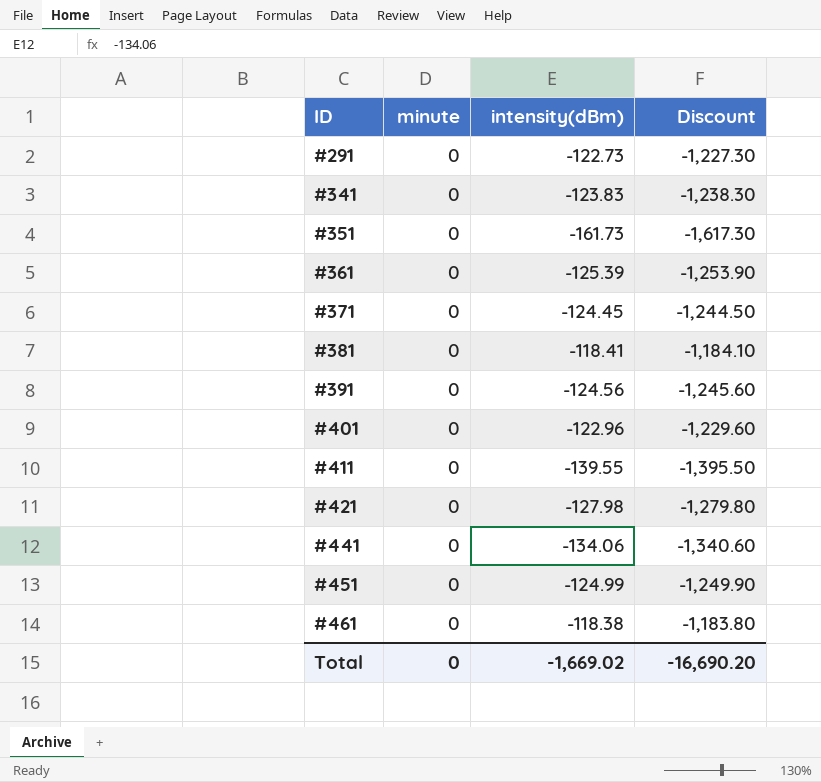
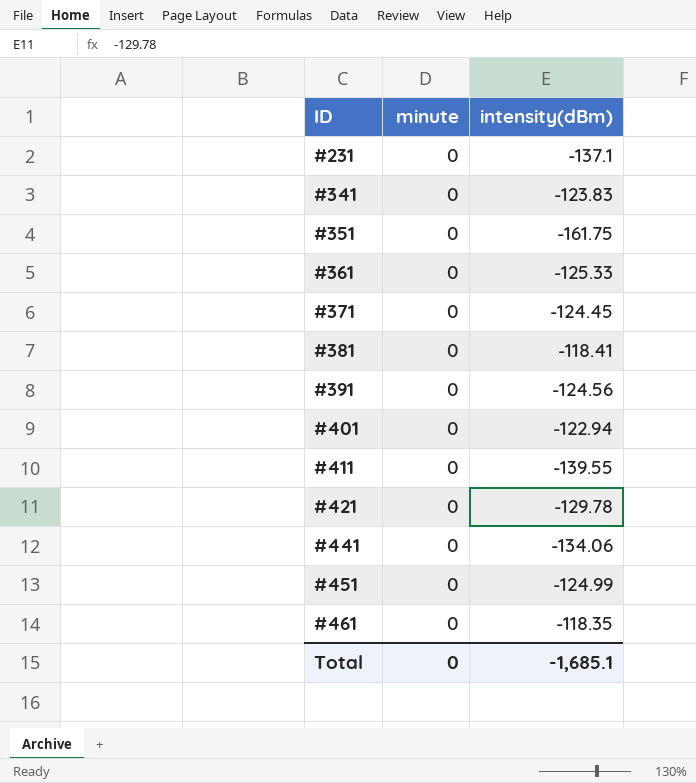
column Discount | formula: [intensity(dBm)] * 10 -> none
row #291: 0 | -122.73 | -1,227.30 -> none
row #231: none -> 0 | -137.1
#351 | intensity(dBm): -161.73 -> -161.75
#361 | intensity(dBm): -125.39 -> -125.33
#401 | intensity(dBm): -122.96 -> -122.94
#421 | intensity(dBm): -127.98 -> -129.78
#461 | intensity(dBm): -118.38 -> -118.35
Total | intensity(dBm): -1,669.02 -> -1,685.1

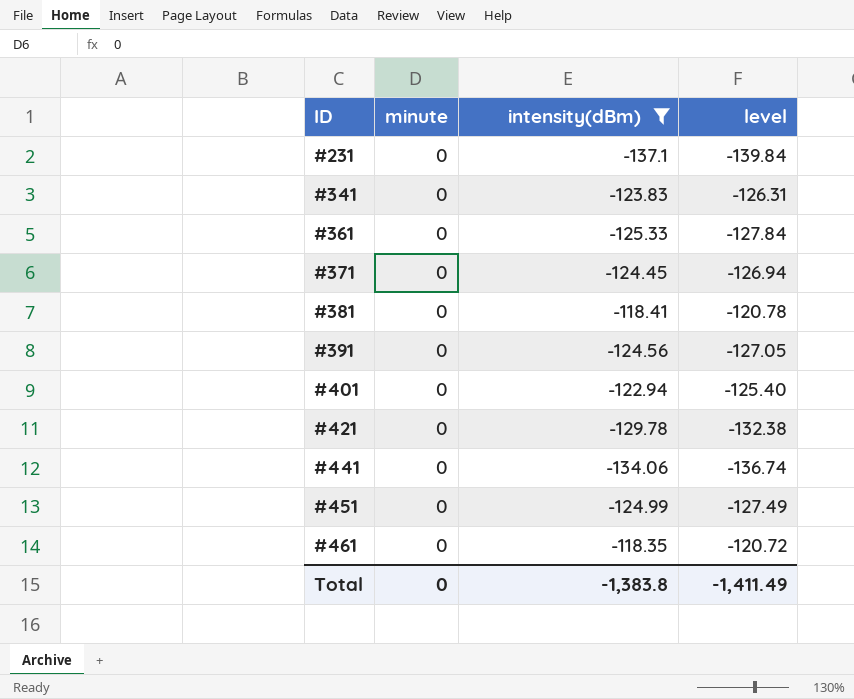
filter: none -> intensity(dBm) >= -137.1
column level | formula: none -> [intensity(dBm)] * 1.02
Total | intensity(dBm): -1,685.1 -> -1,383.8

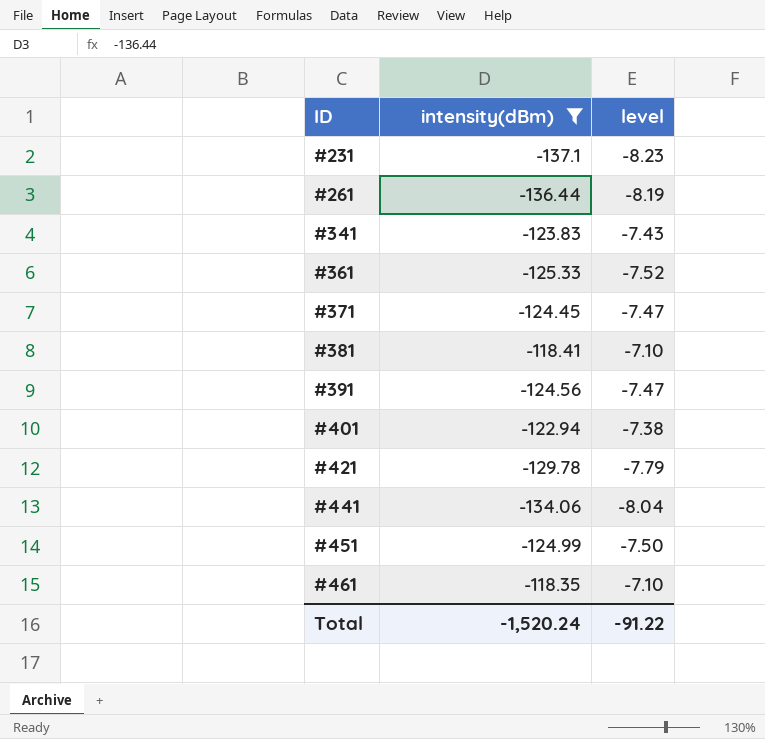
column minute | position: 2 -> none
column level | formula: [intensity(dBm)] * 1.02 -> [intensity(dBm)] * 0.06
row #261: none -> -136.44 | -8.19
Total | intensity(dBm): -1,383.8 -> -1,520.24
Total | level: -1,411.49 -> -91.22

